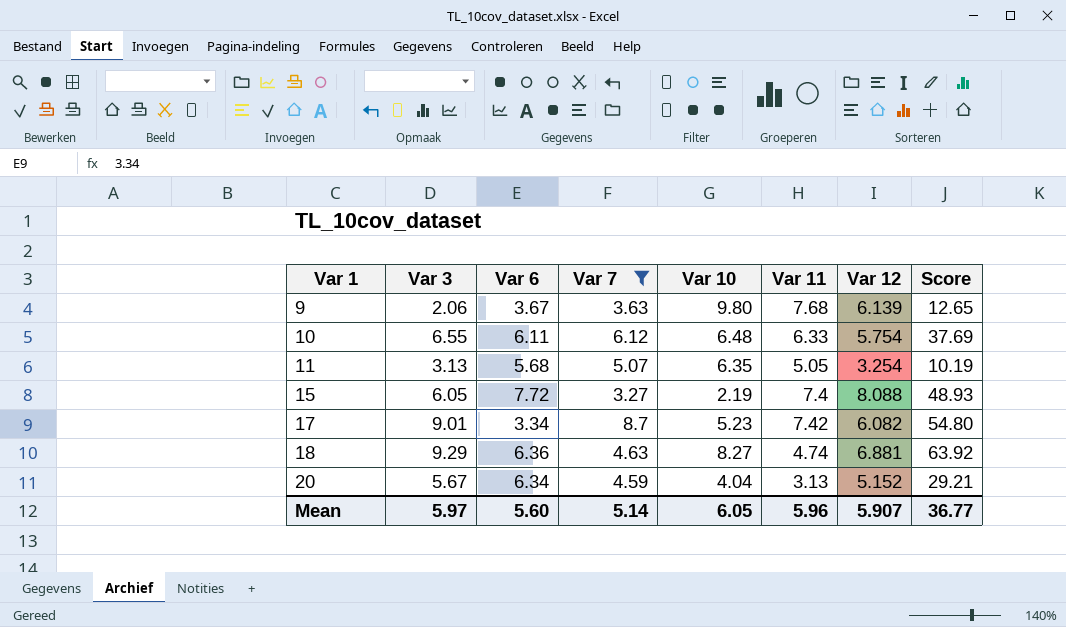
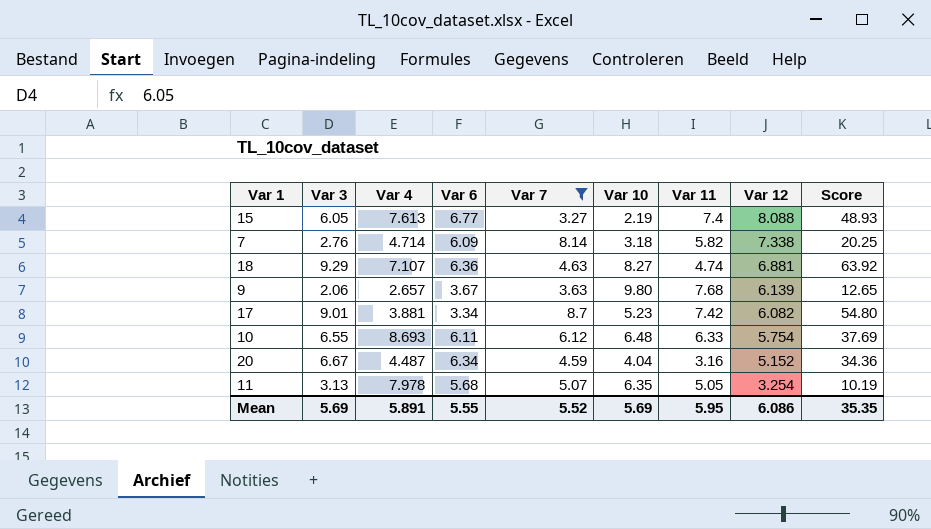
row order: Var 1 ascending -> Var 12 descending
column Var 4 | position: none -> 3
15 | Var 6: 7.72 -> 6.77
row 7: none -> 2.76 | 4.714 | 6.09 | 8.14 | 3.18 | 5.82 | 7.338 | 20.25
20 | Var 3: 5.67 -> 6.67
20 | Var 11: 3.13 -> 3.16
20 | Score: 29.21 -> 34.36
Mean | Var 3: 5.97 -> 5.69
Mean | Var 6: 5.60 -> 5.55
Mean | Var 7: 5.14 -> 5.52
Mean | Var 10: 6.05 -> 5.69
Mean | Var 11: 5.96 -> 5.95
Mean | Var 12: 5.907 -> 6.086
Mean | Score: 36.77 -> 35.35

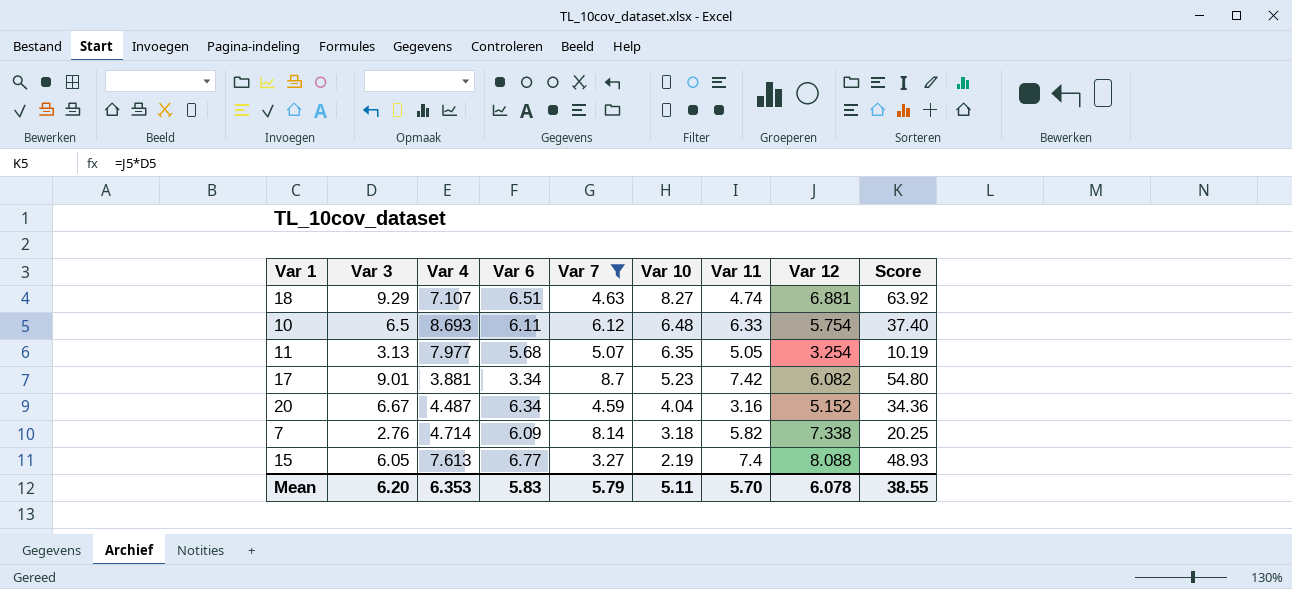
row order: Var 12 descending -> Var 10 descending
row 9: 2.06 | 2.657 | 3.67 | 3.63 | 9.80 | 7.68 | 6.139 | 12.65 -> none
18 | Var 6: 6.36 -> 6.51
10 | Var 3: 6.55 -> 6.5
10 | Score: 37.69 -> 37.40
11 | Var 4: 7.978 -> 7.977
Mean | Var 3: 5.69 -> 6.20
Mean | Var 4: 5.891 -> 6.353
Mean | Var 6: 5.55 -> 5.83
Mean | Var 7: 5.52 -> 5.79
Mean | Var 10: 5.69 -> 5.11
Mean | Var 11: 5.95 -> 5.70
Mean | Var 12: 6.086 -> 6.078
Mean | Score: 35.35 -> 38.55

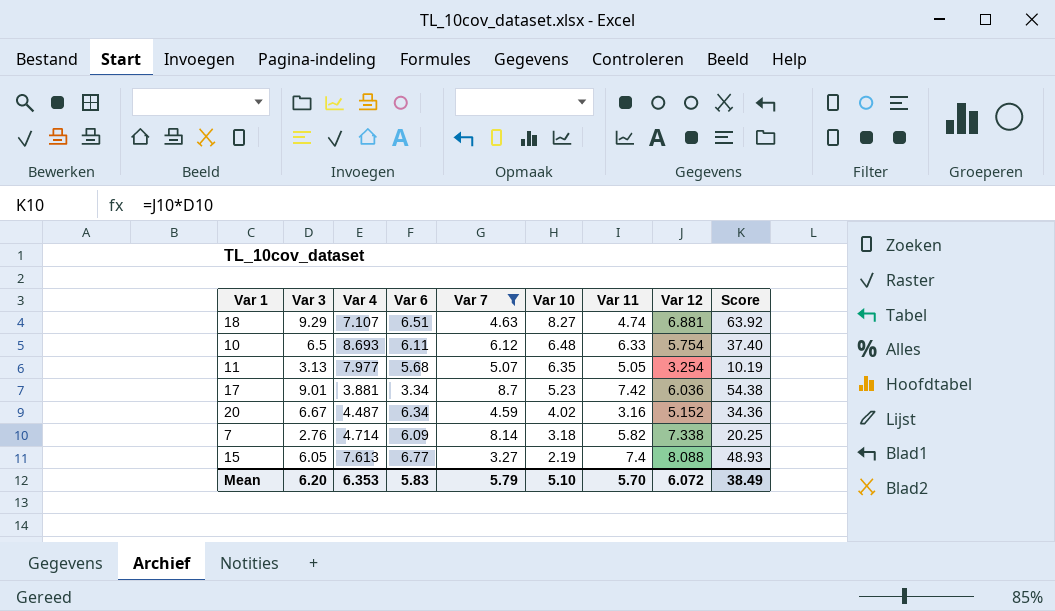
17 | Var 12: 6.082 -> 6.036
17 | Score: 54.80 -> 54.38
20 | Var 10: 4.04 -> 4.02
Mean | Var 10: 5.11 -> 5.10
Mean | Var 12: 6.078 -> 6.072
Mean | Score: 38.55 -> 38.49

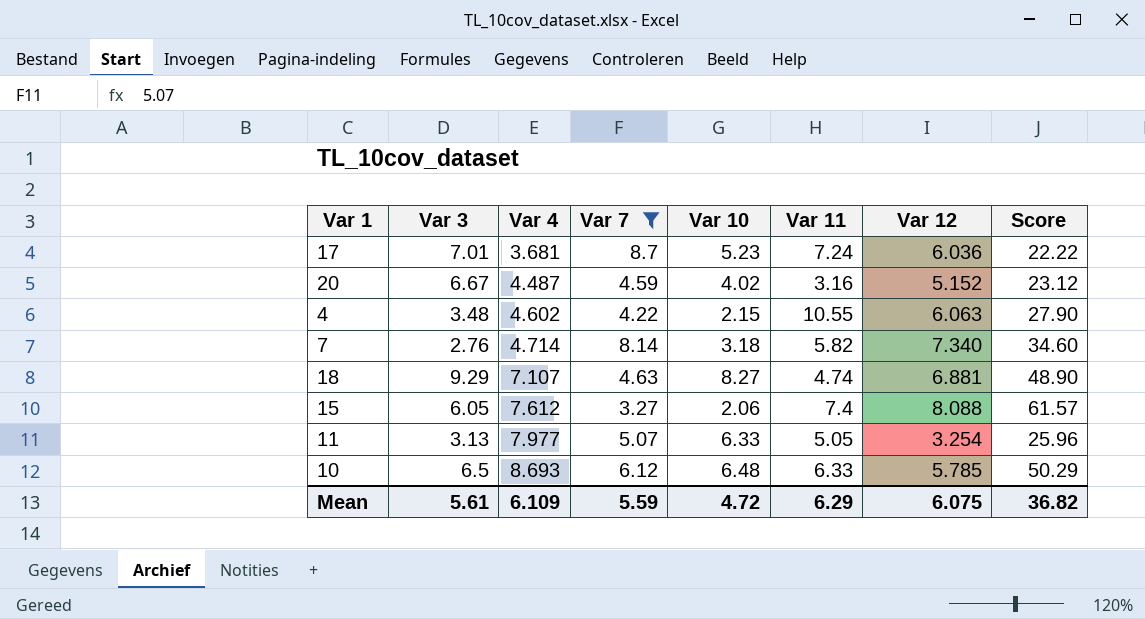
row order: Var 10 descending -> Var 4 ascending
column Var 6 | position: 4 -> none
column Score | formula: [Var 3] * [Var 12] -> [Var 4] * [Var 12]
17 | Var 3: 9.01 -> 7.01
17 | Var 4: 3.881 -> 3.681
17 | Var 11: 7.42 -> 7.24
row 4: none -> 3.48 | 4.602 | 4.22 | 2.15 | 10.55 | 6.063 | 27.90
7 | Var 12: 7.338 -> 7.340
15 | Var 4: 7.613 -> 7.612
15 | Var 10: 2.19 -> 2.06
11 | Var 10: 6.35 -> 6.33
10 | Var 12: 5.754 -> 5.785
Mean | Var 3: 6.20 -> 5.61
Mean | Var 4: 6.353 -> 6.109
Mean | Var 7: 5.79 -> 5.59
Mean | Var 10: 5.10 -> 4.72
Mean | Var 11: 5.70 -> 6.29
Mean | Var 12: 6.072 -> 6.075
Mean | Score: 38.49 -> 36.82

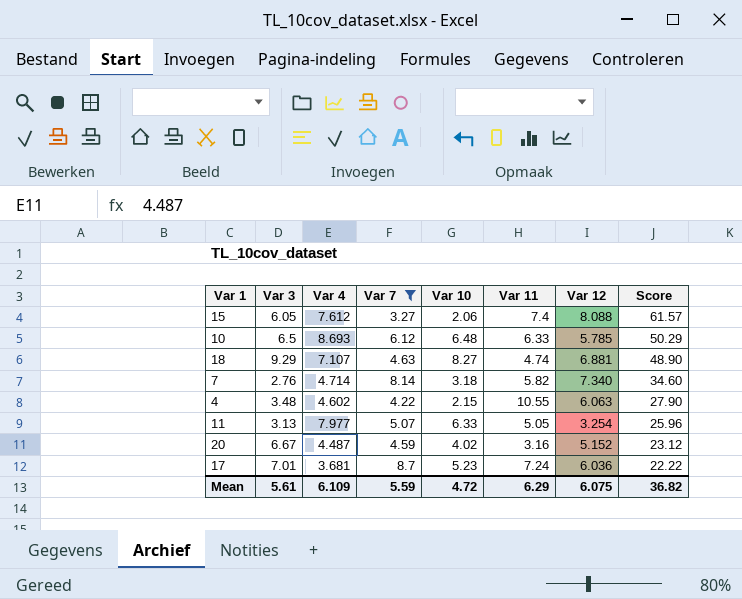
row order: Var 4 ascending -> Score descending

